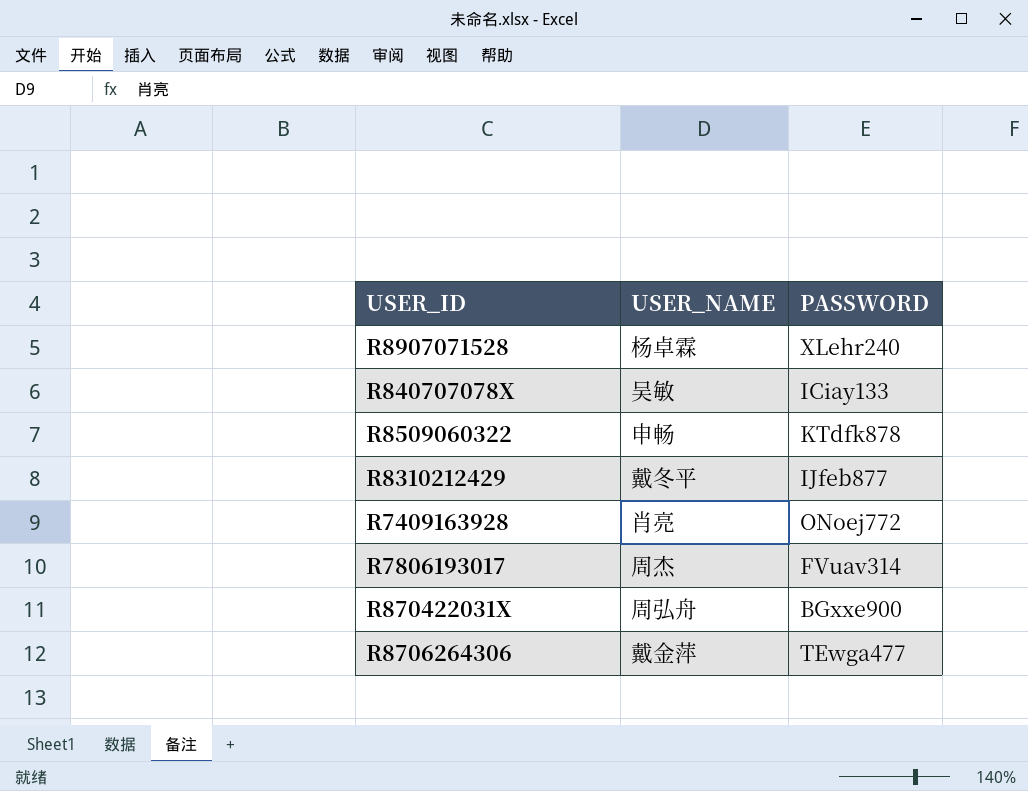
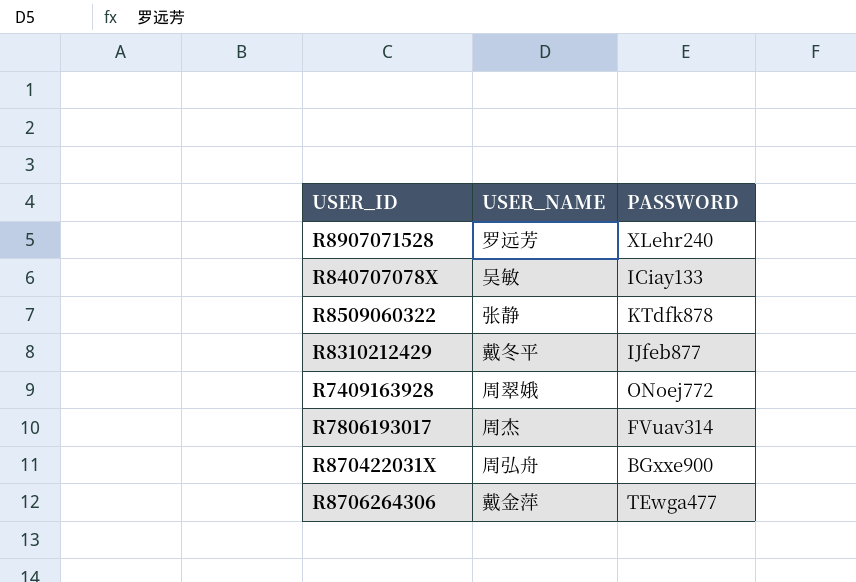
R8907071528 | USER_NAME: 杨卓霖 -> 罗远芳
R8509060322 | USER_NAME: 申畅 -> 张静
R7409163928 | USER_NAME: 肖亮 -> 周翠娥

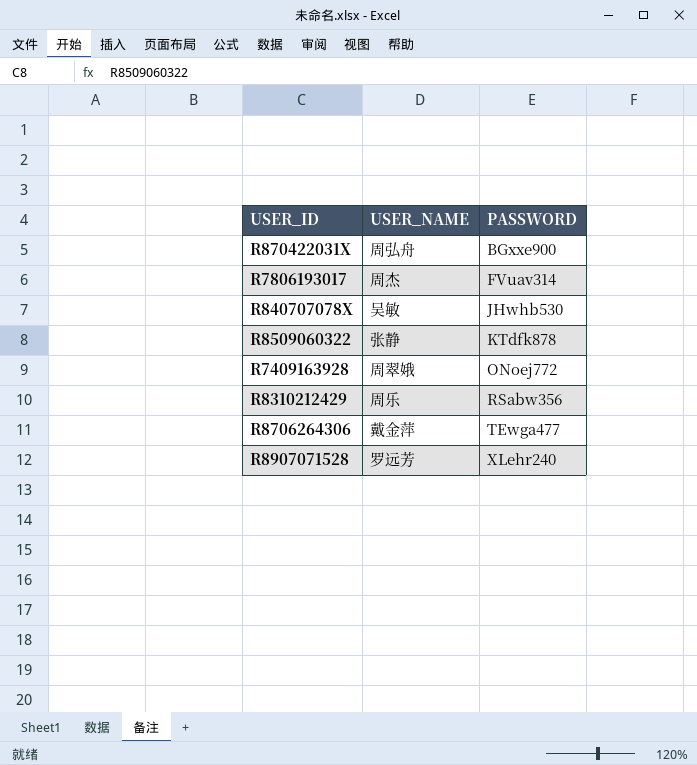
row order: none -> PASSWORD ascending
R840707078X | PASSWORD: ICiay133 -> JHwhb530
R8310212429 | USER_NAME: 戴冬平 -> 周乐
R8310212429 | PASSWORD: IJfeb877 -> RSabw356

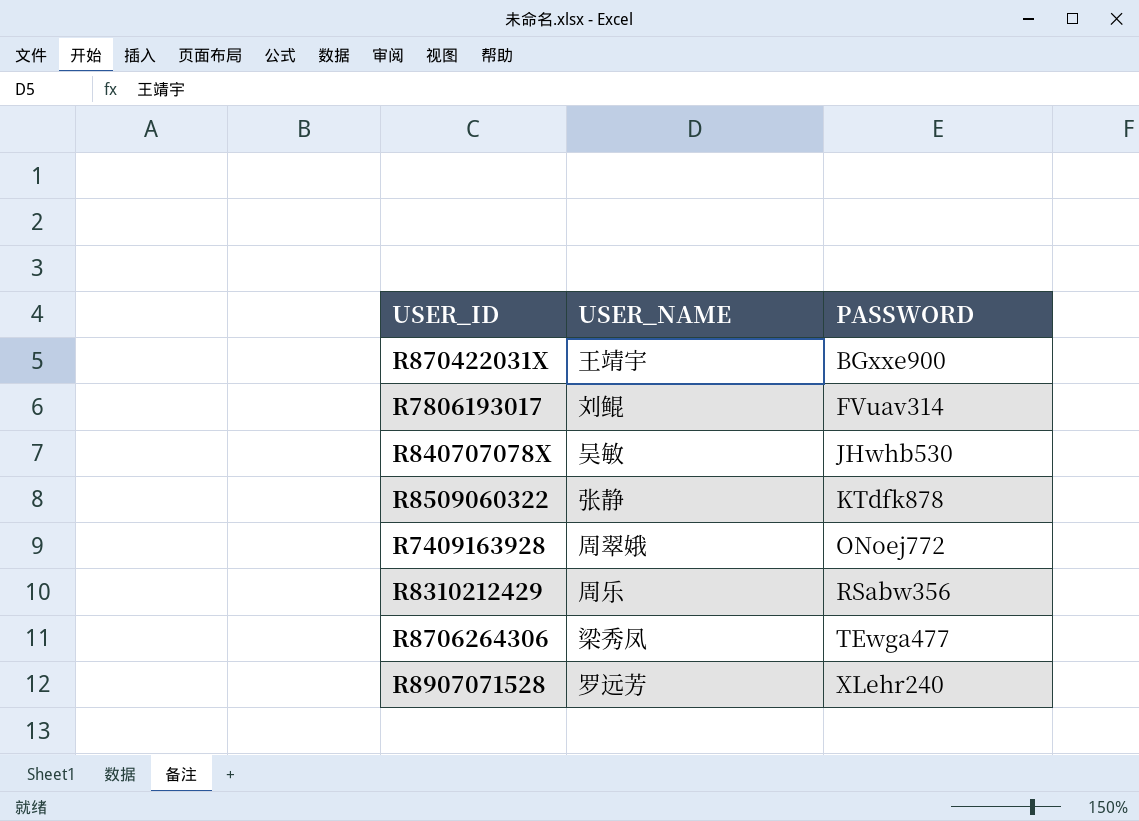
R870422031X | USER_NAME: 周弘舟 -> 王靖宇
R7806193017 | USER_NAME: 周杰 -> 刘鲲
R8706264306 | USER_NAME: 戴金萍 -> 梁秀凤

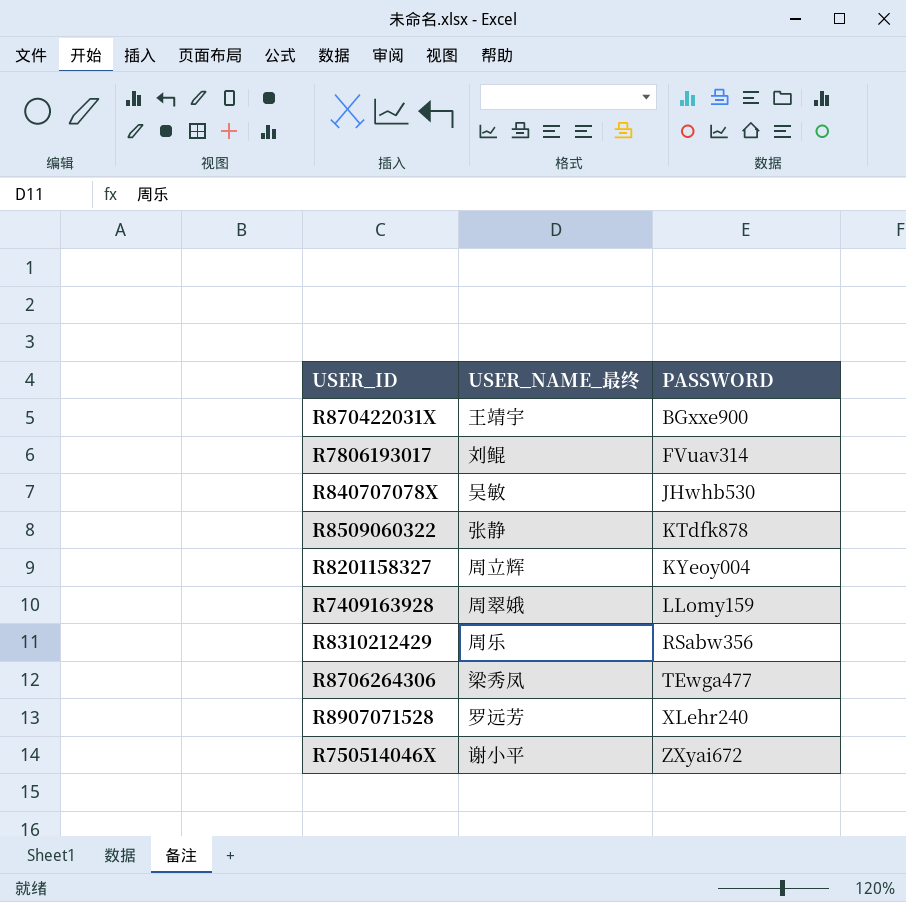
column name: USER_NAME -> USER_NAME_最终
row R8201158327: none -> 周立辉 | KYeoy004
R7409163928 | PASSWORD: ONoej772 -> LLomy159
row R750514046X: none -> 谢小平 | ZXyai672

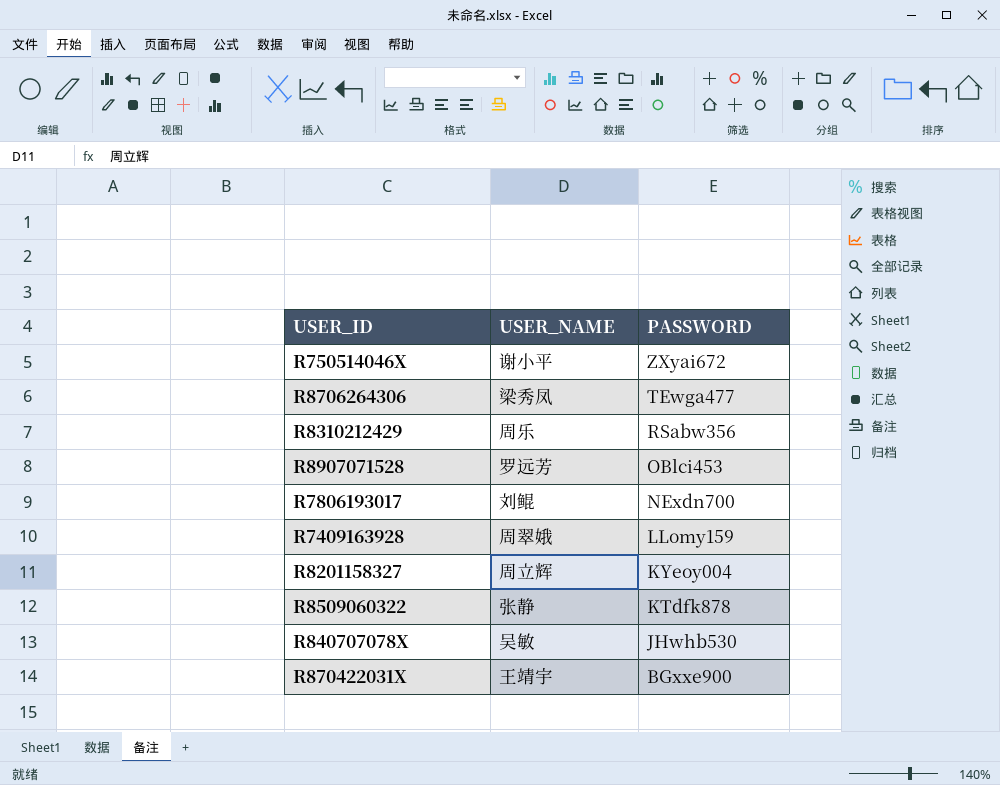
row order: PASSWORD ascending -> PASSWORD descending
column name: USER_NAME_最终 -> USER_NAME
R8907071528 | PASSWORD: XLehr240 -> OBlci453
R7806193017 | PASSWORD: FVuav314 -> NExdn700

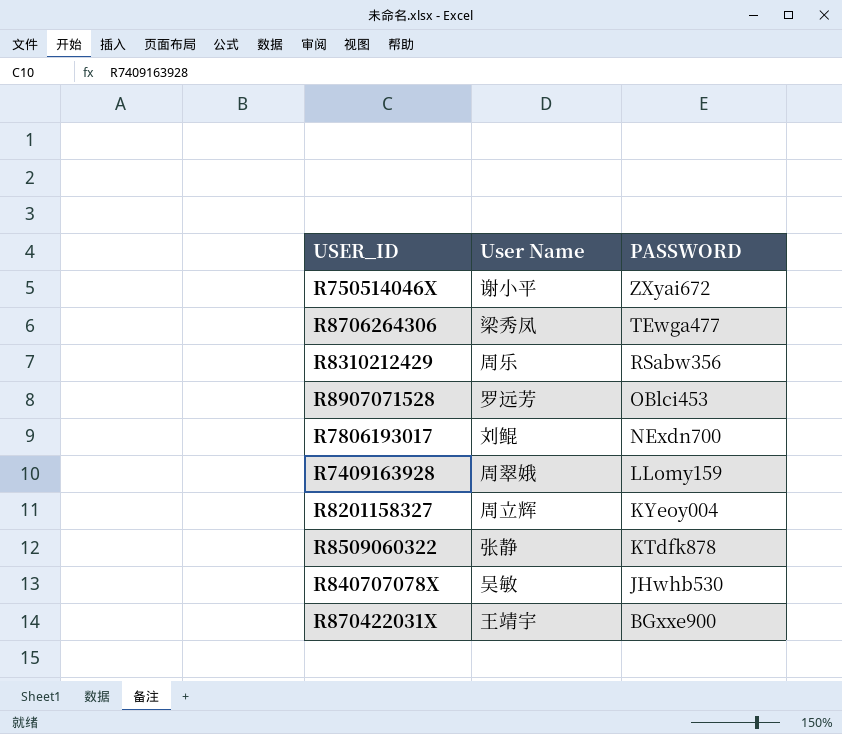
column name: USER_NAME -> User Name

